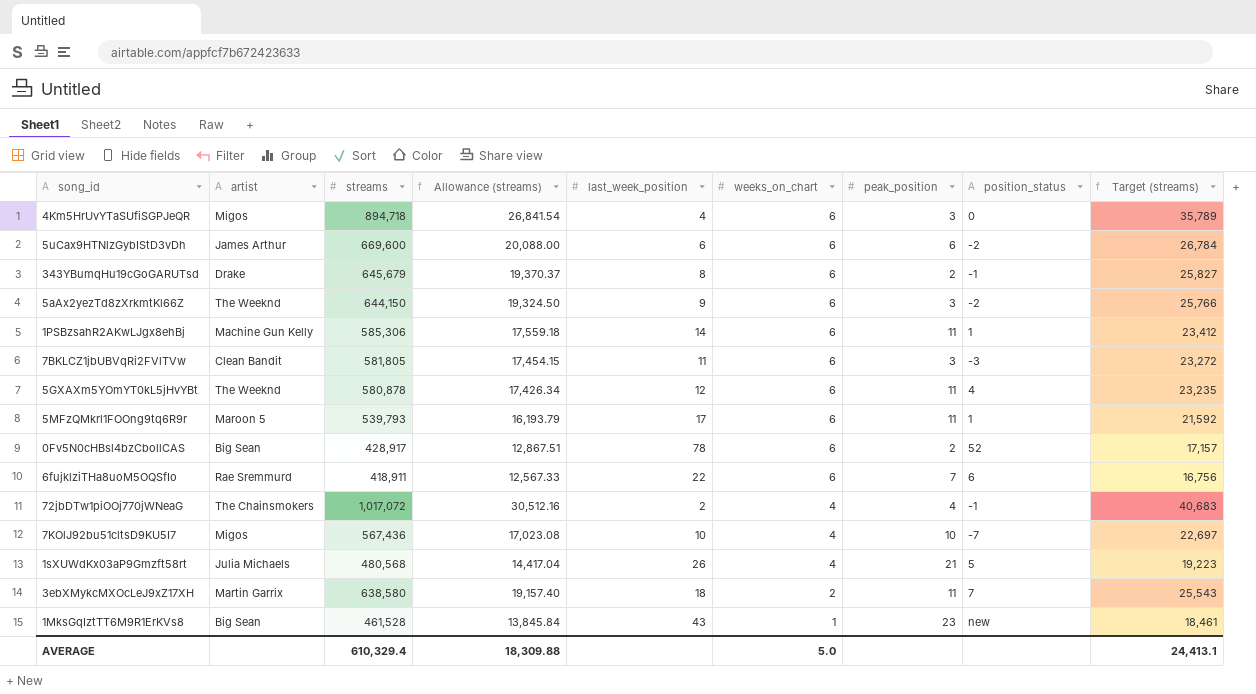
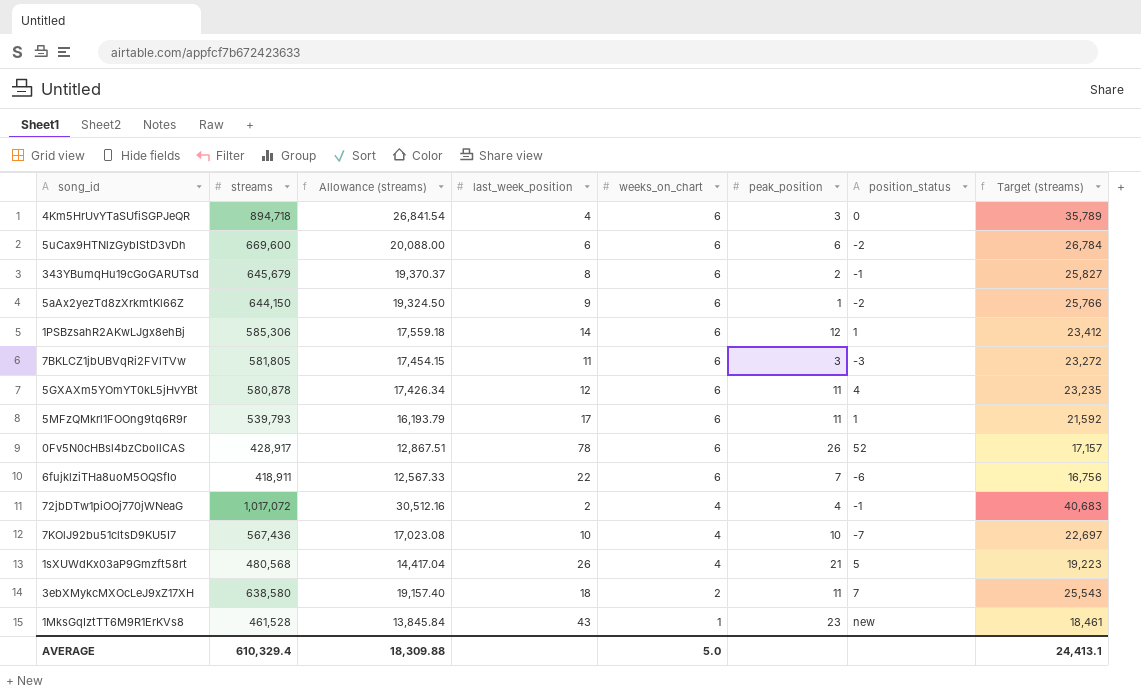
column artist | position: 2 -> none
5aAx2yezTd8zXrkmtKl66Z | peak_position: 3 -> 1
1PSBzsahR2AKwLJgx8ehBj | peak_position: 11 -> 12
0Fv5N0cHBsl4bzCbollCAS | peak_position: 2 -> 26
6fujklziTHa8uoM5OQSfIo | position_status: 6 -> -6

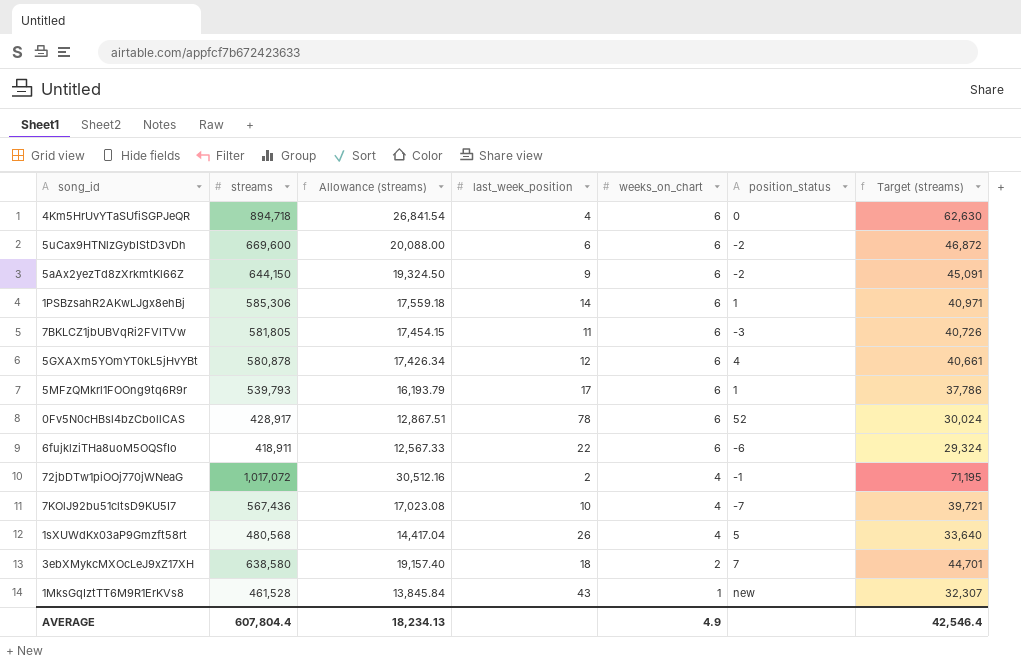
column peak_position | position: 6 -> none
column Target (streams) | formula: [streams] * 0.04 -> [streams] * 0.07
row 343YBumqHu19cGoGARUTsd: 645,679 | 19,370.37 | 8 | 6 | 2 | -1 | 25,827 -> none
AVERAGE | streams: 610,329.4 -> 607,804.4
AVERAGE | Allowance (streams): 18,309.88 -> 18,234.13
AVERAGE | weeks_on_chart: 5.0 -> 4.9
AVERAGE | Target (streams): 24,413.1 -> 42,546.4

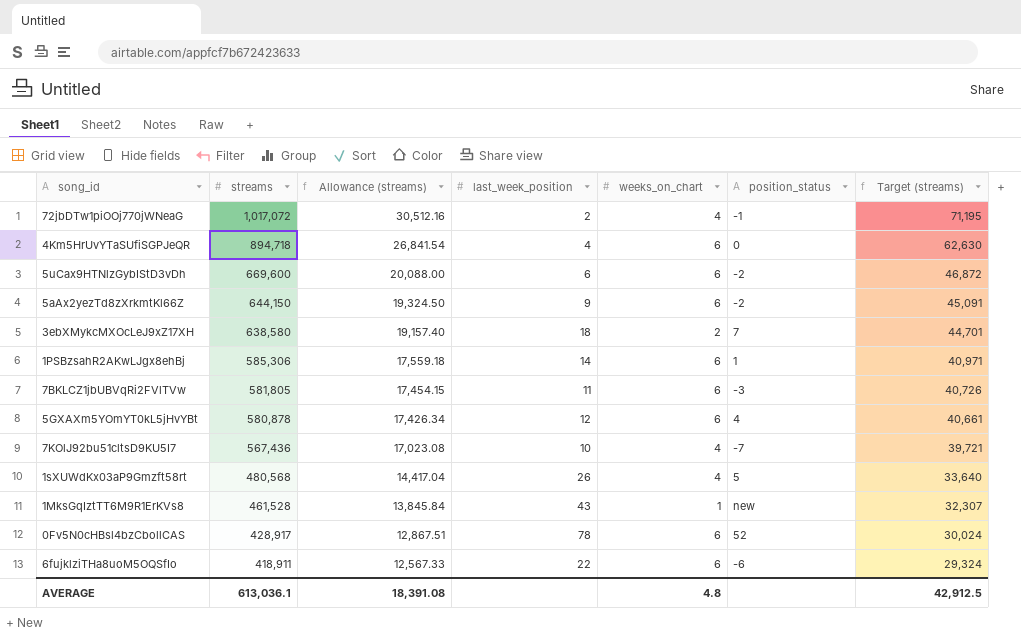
row order: weeks_on_chart descending -> streams descending
row 5MFzQMkrl1FOOng9tq6R9r: 539,793 | 16,193.79 | 17 | 6 | 1 | 37,786 -> none
AVERAGE | streams: 607,804.4 -> 613,036.1
AVERAGE | Allowance (streams): 18,234.13 -> 18,391.08
AVERAGE | weeks_on_chart: 4.9 -> 4.8
AVERAGE | Target (streams): 42,546.4 -> 42,912.5

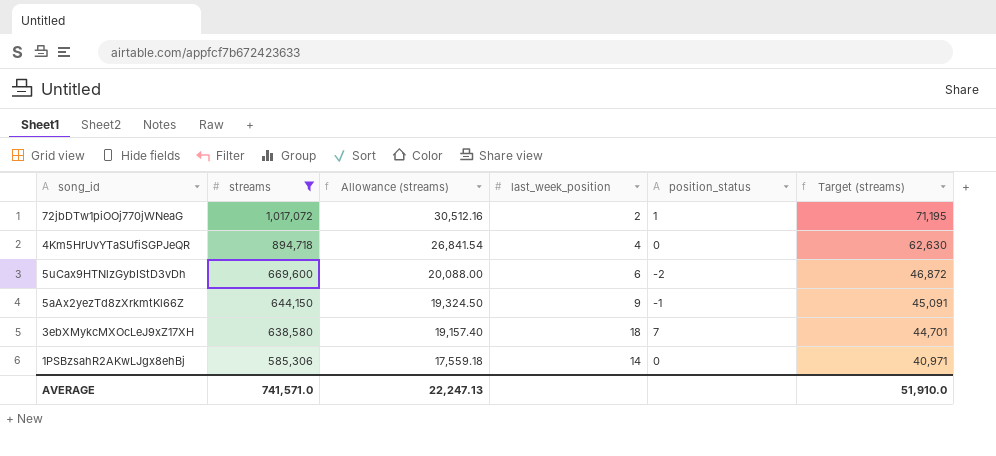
filter: none -> streams >= 585,306
column weeks_on_chart | position: 5 -> none
72jbDTw1piOOj770jWNeaG | position_status: -1 -> 1
5aAx2yezTd8zXrkmtKl66Z | position_status: -2 -> -1
1PSBzsahR2AKwLJgx8ehBj | position_status: 1 -> 0
AVERAGE | streams: 613,036.1 -> 741,571.0
AVERAGE | Allowance (streams): 18,391.08 -> 22,247.13
AVERAGE | Target (streams): 42,912.5 -> 51,910.0

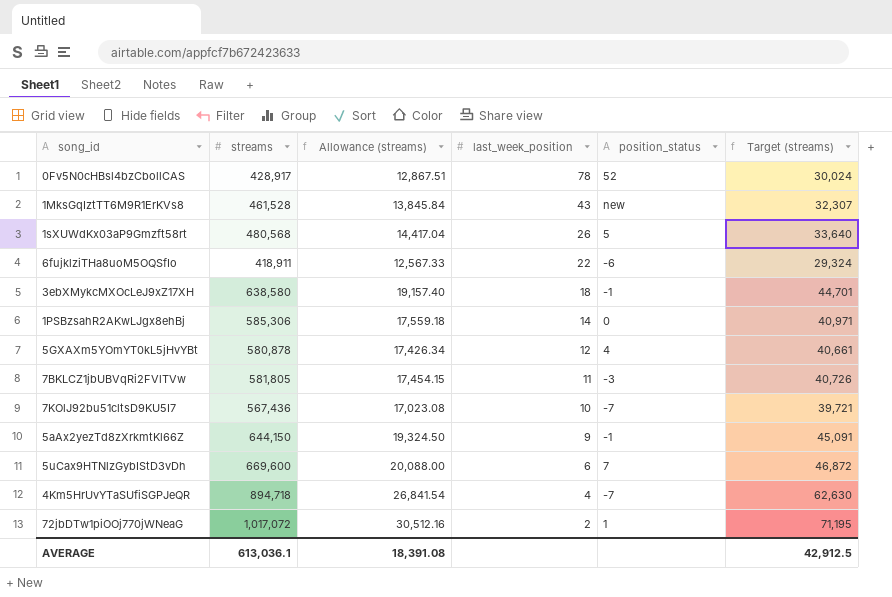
filter: streams >= 585,306 -> none
row order: streams descending -> last_week_position descending
3ebXMykcMXOcLeJ9xZ17XH | position_status: 7 -> -1
5uCax9HTNlzGybIStD3vDh | position_status: -2 -> 7
4Km5HrUvYTaSUfiSGPJeQR | position_status: 0 -> -7
AVERAGE | streams: 741,571.0 -> 613,036.1
AVERAGE | Allowance (streams): 22,247.13 -> 18,391.08
AVERAGE | Target (streams): 51,910.0 -> 42,912.5

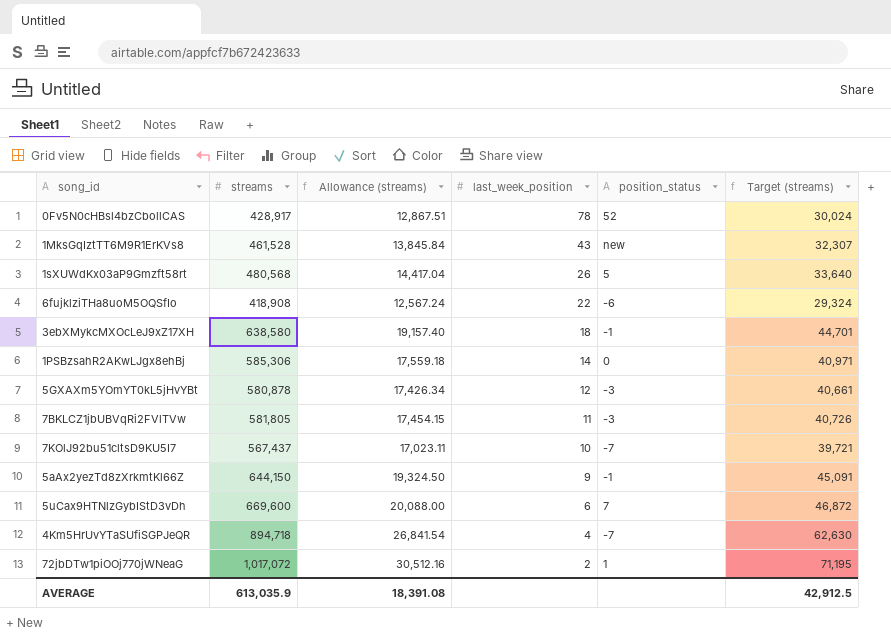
6fujklziTHa8uoM5OQSfIo | streams: 418,911 -> 418,908
6fujklziTHa8uoM5OQSfIo | Allowance (streams): 12,567.33 -> 12,567.24
5GXAXm5YOmYT0kL5jHvYBt | position_status: 4 -> -3
7KOlJ92bu51cltsD9KU5I7 | streams: 567,436 -> 567,437
7KOlJ92bu51cltsD9KU5I7 | Allowance (streams): 17,023.08 -> 17,023.11
AVERAGE | streams: 613,036.1 -> 613,035.9

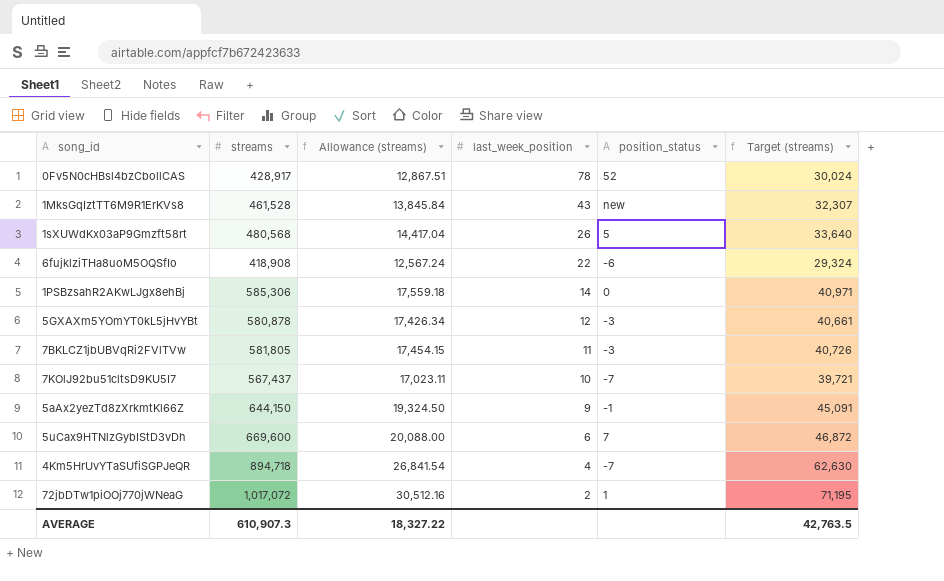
row 3ebXMykcMXOcLeJ9xZ17XH: 638,580 | 19,157.40 | 18 | -1 | 44,701 -> none
AVERAGE | streams: 613,035.9 -> 610,907.3
AVERAGE | Allowance (streams): 18,391.08 -> 18,327.22
AVERAGE | Target (streams): 42,912.5 -> 42,763.5

